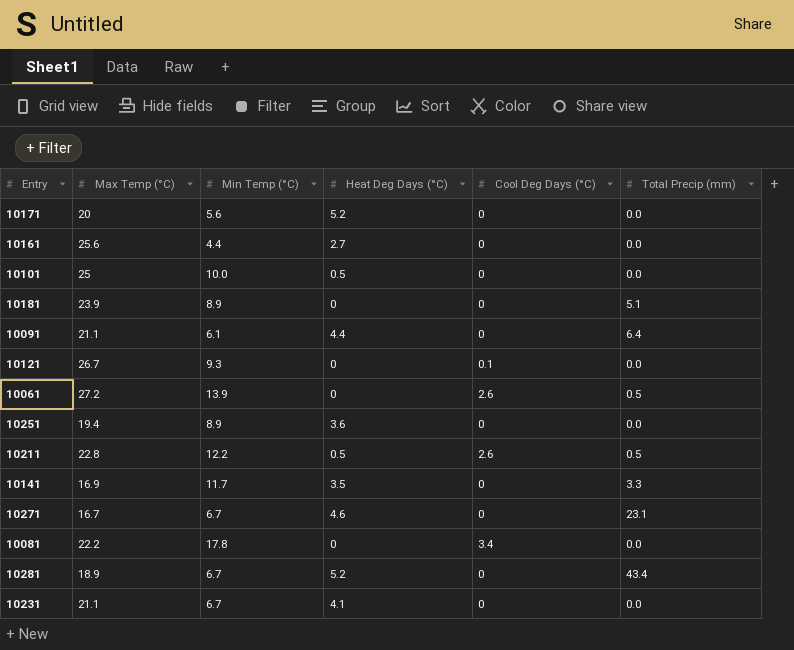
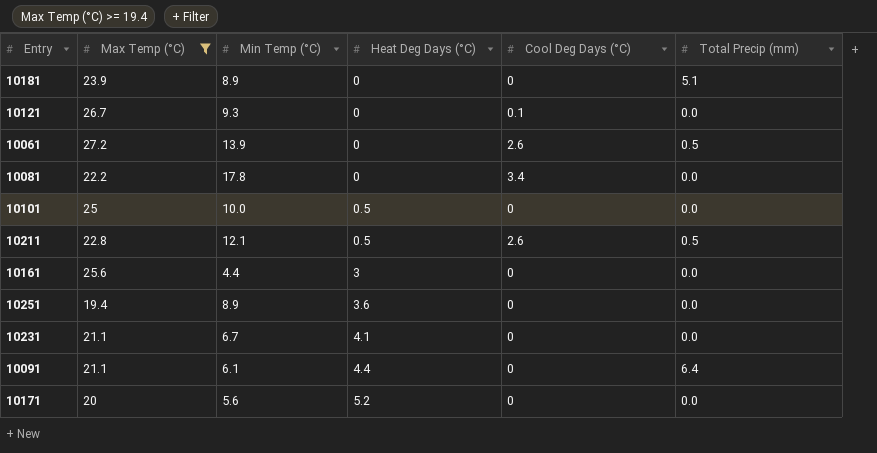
filter: none -> Max Temp (°C) >= 19.4
row order: none -> Heat Deg Days (°C) ascending
10211 | Min Temp (°C): 12.2 -> 12.1
10161 | Heat Deg Days (°C): 2.7 -> 3

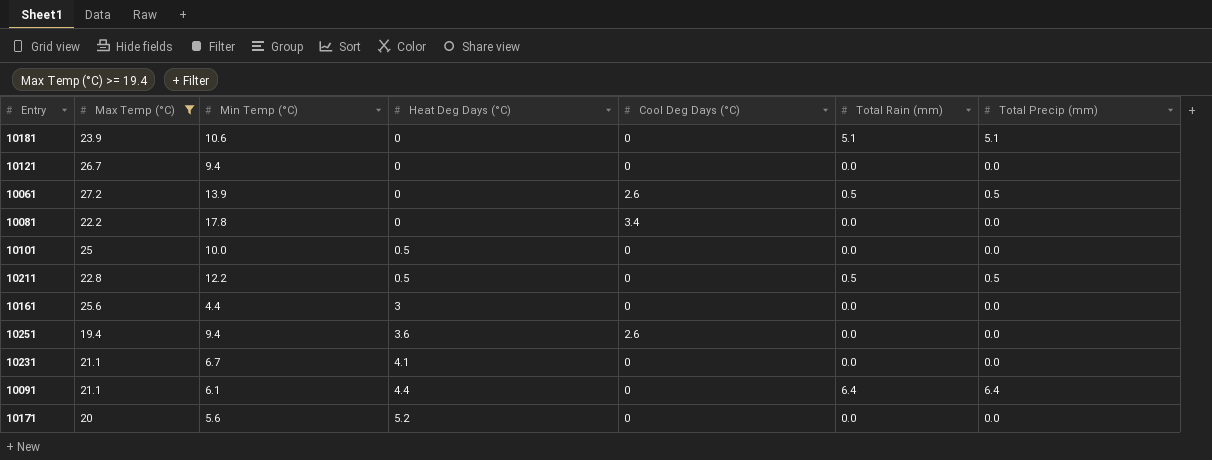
column Total Rain (mm) | position: none -> 6
10181 | Min Temp (°C): 8.9 -> 10.6
10121 | Min Temp (°C): 9.3 -> 9.4
10121 | Cool Deg Days (°C): 0.1 -> 0
10211 | Min Temp (°C): 12.1 -> 12.2
10211 | Cool Deg Days (°C): 2.6 -> 0
10251 | Min Temp (°C): 8.9 -> 9.4
10251 | Cool Deg Days (°C): 0 -> 2.6

